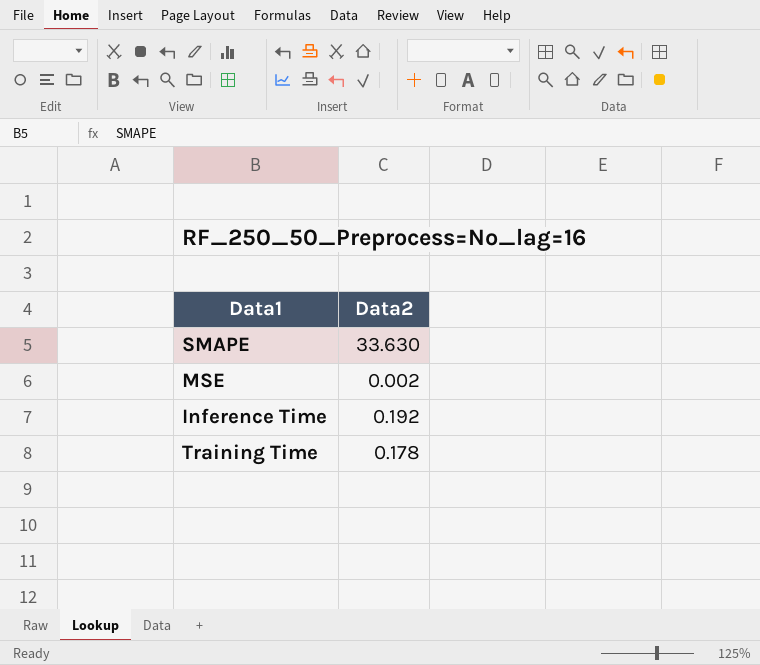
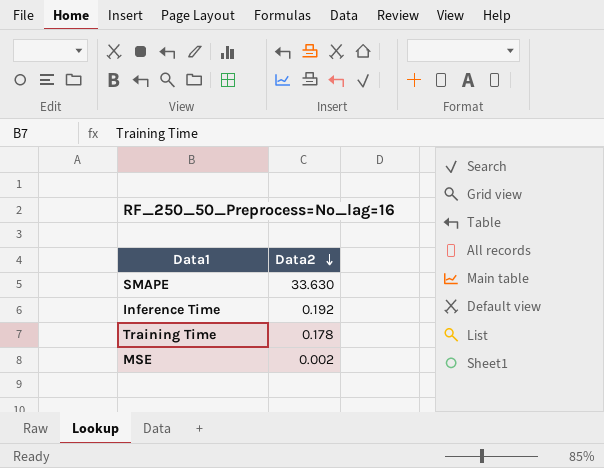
row order: none -> Data2 descending

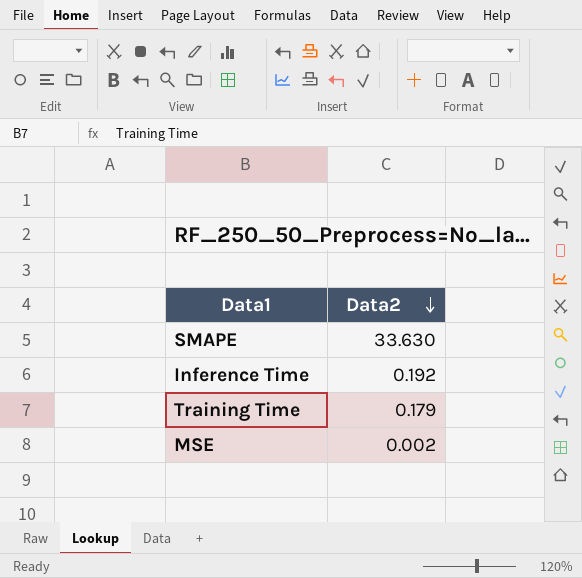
Training Time | Data2: 0.178 -> 0.179

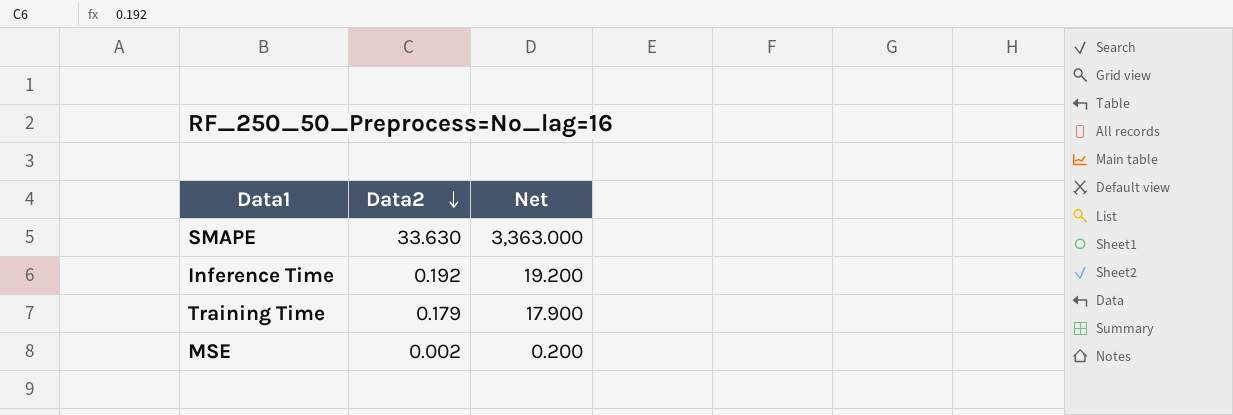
column Net | formula: none -> [Data2] * 100

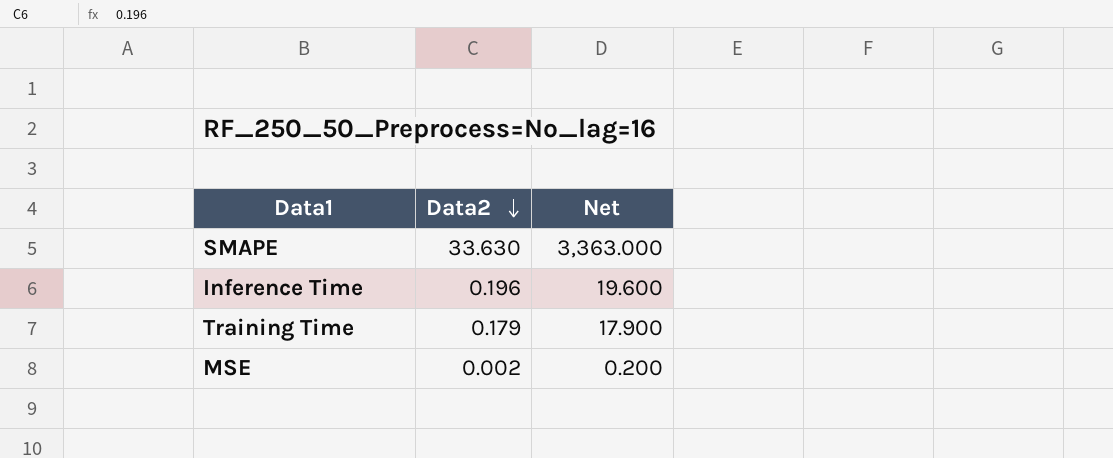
Inference Time | Data2: 0.192 -> 0.196
Inference Time | Net: 19.200 -> 19.600

